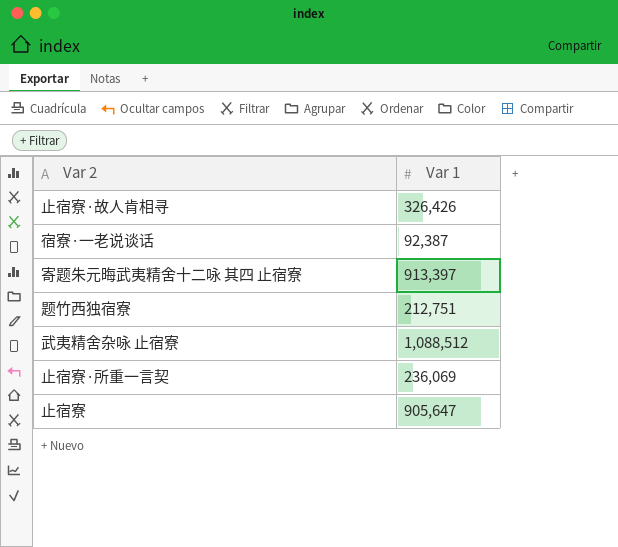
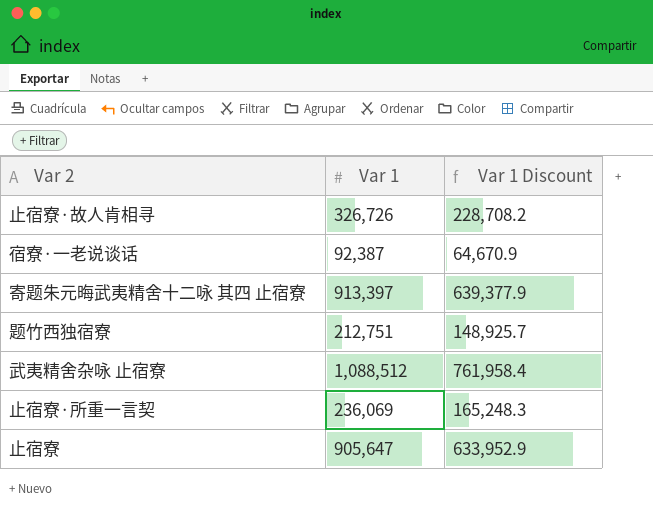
column Var 1 Discount | formula: none -> [Var 1] * 0.7
止宿寮·故人肯相寻 | Var 1: 326,426 -> 326,726

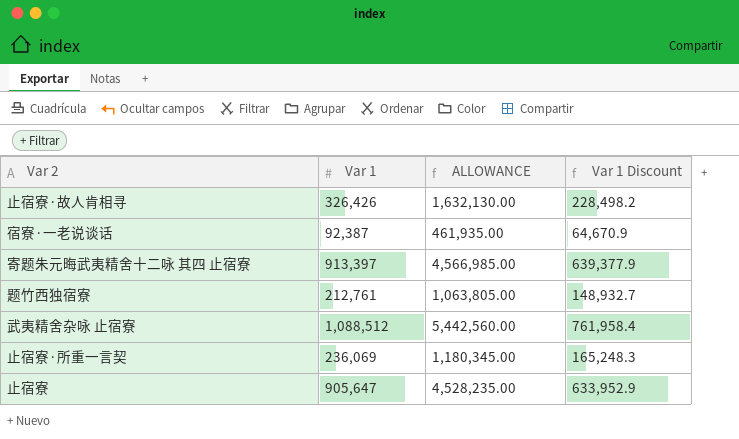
column ALLOWANCE | formula: none -> [Var 1] * 5
止宿寮·故人肯相寻 | Var 1: 326,726 -> 326,426
止宿寮·故人肯相寻 | Var 1 Discount: 228,708.2 -> 228,498.2
题竹西独宿寮 | Var 1: 212,751 -> 212,761
题竹西独宿寮 | Var 1 Discount: 148,925.7 -> 148,932.7

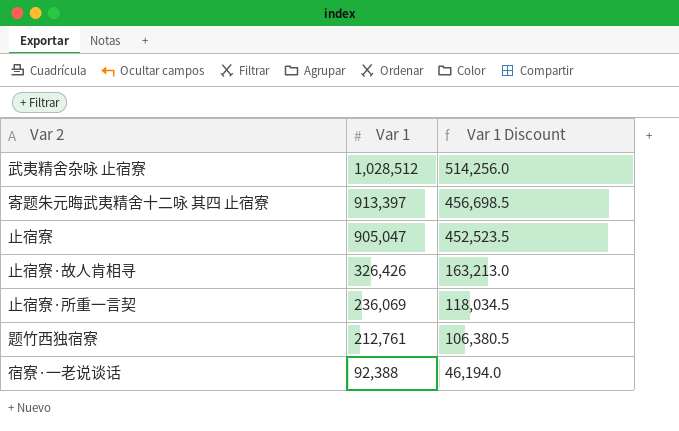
row order: none -> Var 1 descending
column ALLOWANCE | formula: [Var 1] * 5 -> none
column Var 1 Discount | formula: [Var 1] * 0.7 -> [Var 1] * 0.5
武夷精舍杂咏 止宿寮 | Var 1: 1,088,512 -> 1,028,512
止宿寮 | Var 1: 905,647 -> 905,047
宿寮·一老说谈话 | Var 1: 92,387 -> 92,388

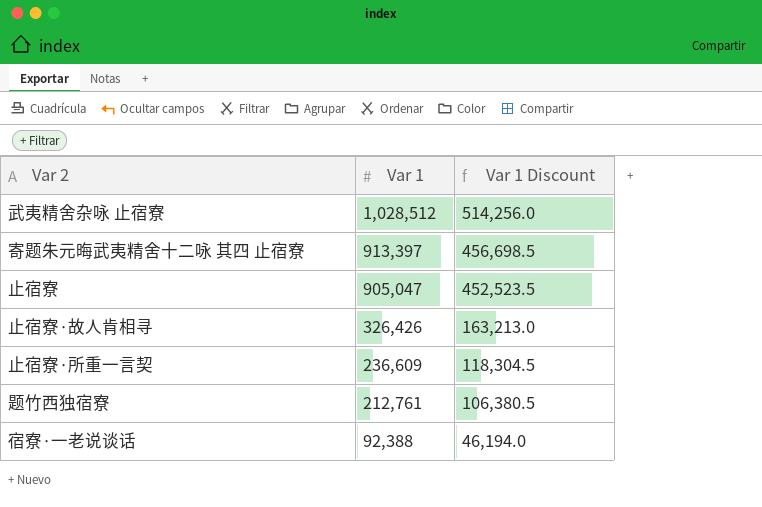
止宿寮·所重一言契 | Var 1: 236,069 -> 236,609
止宿寮·所重一言契 | Var 1 Discount: 118,034.5 -> 118,304.5

